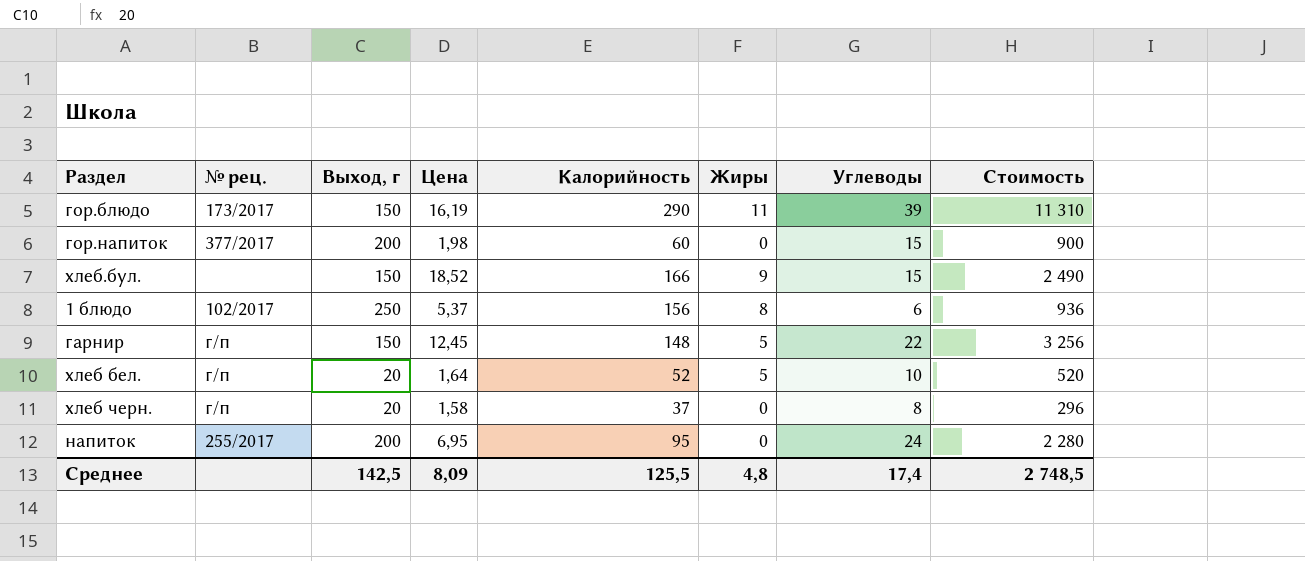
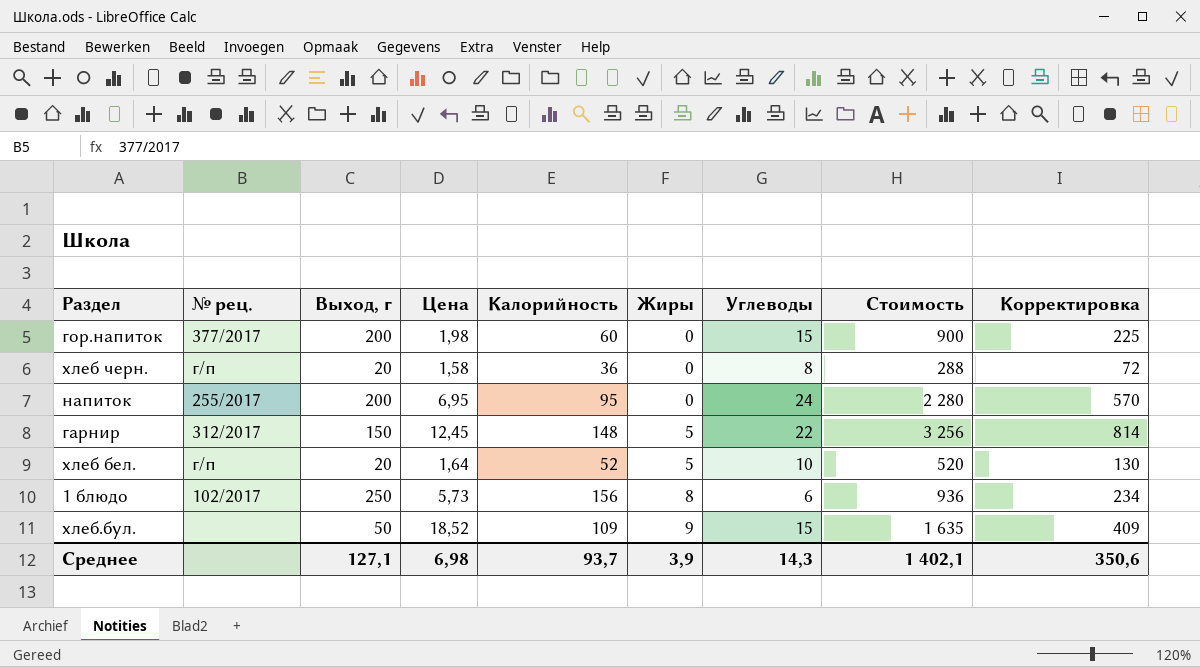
row order: none -> Жиры ascending
column Корректировка | formula: none -> [Стоимость] * 0,25
row гор.блюдо: 173/2017 | 150 | 16,19 | 290 | 11 | 39 | 11 310 -> none
хлеб черн. | Калорийность: 37 -> 36
хлеб черн. | Стоимость: 296 -> 288
гарнир | № рец.: г/п -> 312/2017
1 блюдо | Цена: 5,37 -> 5,73
хлеб.бул. | Выход, г: 150 -> 50
хлеб.бул. | Калорийность: 166 -> 109
хлеб.бул. | Стоимость: 2 490 -> 1 635
Среднее | Выход, г: 142,5 -> 127,1
Среднее | Цена: 8,09 -> 6,98
Среднее | Калорийность: 125,5 -> 93,7
Среднее | Жиры: 4,8 -> 3,9
Среднее | Углеводы: 17,4 -> 14,3
Среднее | Стоимость: 2 748,5 -> 1 402,1

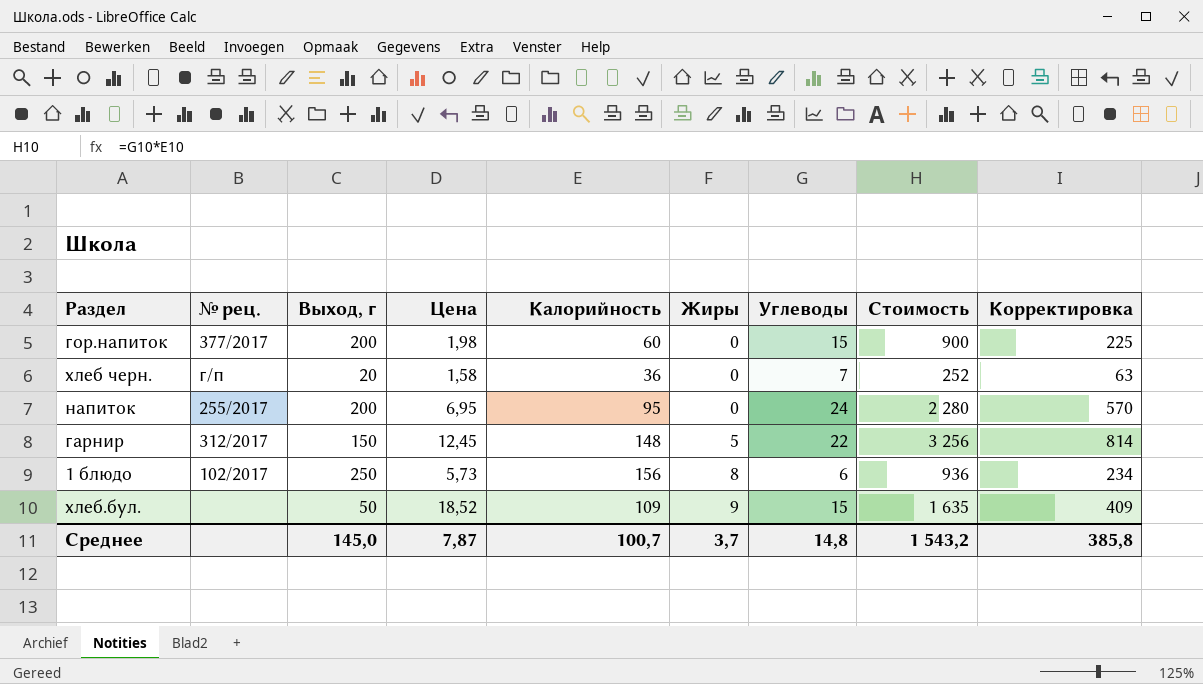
row хлеб бел.: г/п | 20 | 1,64 | 52 | 5 | 10 | 520 | 130 -> none
хлеб черн. | Углеводы: 8 -> 7
хлеб черн. | Стоимость: 288 -> 252
хлеб черн. | Корректировка: 72 -> 63
Среднее | Выход, г: 127,1 -> 145,0
Среднее | Цена: 6,98 -> 7,87
Среднее | Калорийность: 93,7 -> 100,7
Среднее | Жиры: 3,9 -> 3,7
Среднее | Углеводы: 14,3 -> 14,8
Среднее | Стоимость: 1 402,1 -> 1 543,2
Среднее | Корректировка: 350,6 -> 385,8

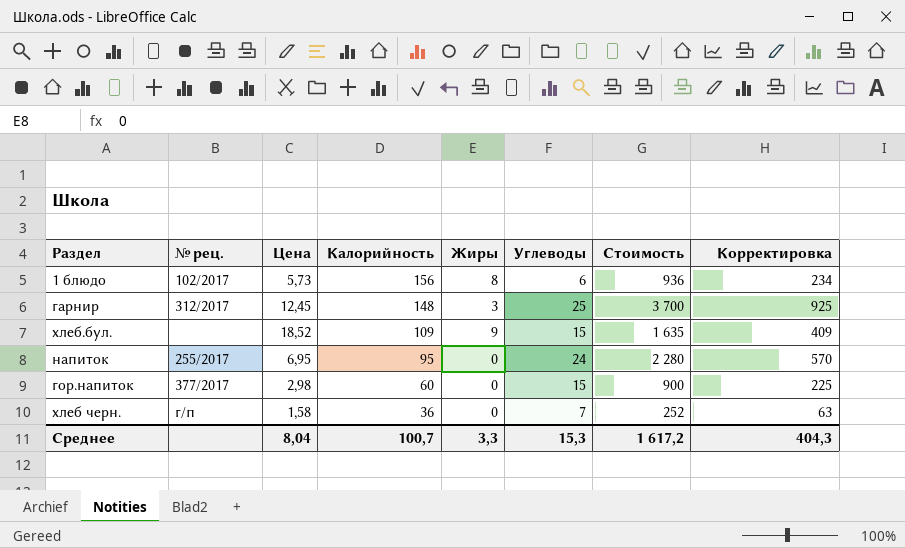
row order: Жиры ascending -> Калорийность descending
column Выход, г | position: 3 -> none
гарнир | Жиры: 5 -> 3
гарнир | Углеводы: 22 -> 25
гарнир | Стоимость: 3 256 -> 3 700
гарнир | Корректировка: 814 -> 925
гор.напиток | Цена: 1,98 -> 2,98
Среднее | Цена: 7,87 -> 8,04
Среднее | Жиры: 3,7 -> 3,3
Среднее | Углеводы: 14,8 -> 15,3
Среднее | Стоимость: 1 543,2 -> 1 617,2
Среднее | Корректировка: 385,8 -> 404,3

